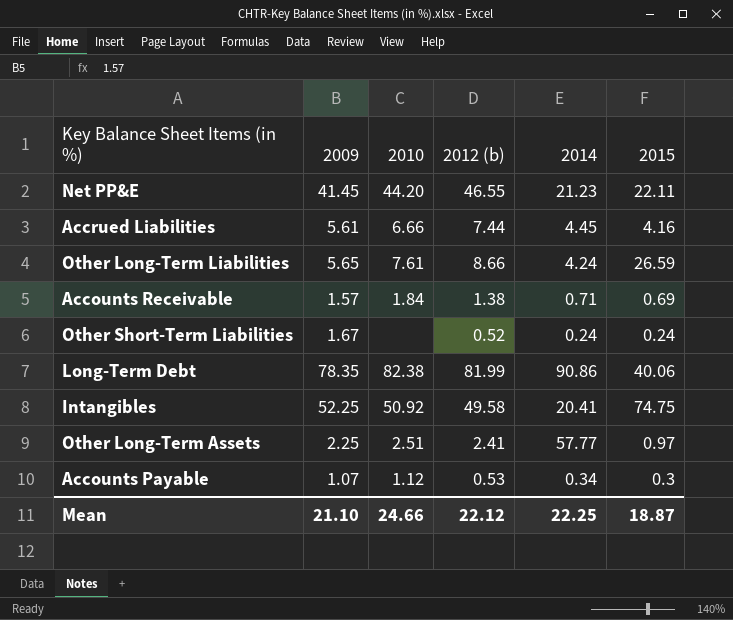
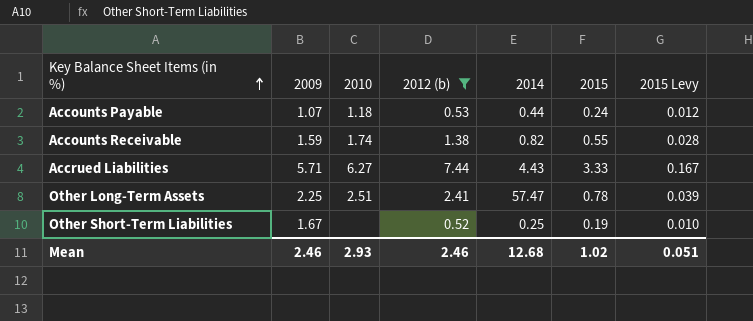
filter: none -> 2012 (b) <= 7.44
row order: none -> Key Balance Sheet Items (in %) ascending
column 2015 Levy | formula: none -> [2015] * 0.05
Accounts Payable | 2010: 1.12 -> 1.18
Accounts Payable | 2014: 0.34 -> 0.44
Accounts Payable | 2015: 0.3 -> 0.24
Accounts Receivable | 2009: 1.57 -> 1.59
Accounts Receivable | 2010: 1.84 -> 1.74
Accounts Receivable | 2014: 0.71 -> 0.82
Accounts Receivable | 2015: 0.69 -> 0.55
Accrued Liabilities | 2009: 5.61 -> 5.71
Accrued Liabilities | 2010: 6.66 -> 6.27
Accrued Liabilities | 2014: 4.45 -> 4.43
Accrued Liabilities | 2015: 4.16 -> 3.33
Other Long-Term Assets | 2014: 57.77 -> 57.47
Other Long-Term Assets | 2015: 0.97 -> 0.78
Other Short-Term Liabilities | 2014: 0.24 -> 0.25
Other Short-Term Liabilities | 2015: 0.24 -> 0.19
Mean | 2009: 21.10 -> 2.46
Mean | 2010: 24.66 -> 2.93
Mean | 2012 (b): 22.12 -> 2.46
Mean | 2014: 22.25 -> 12.68
Mean | 2015: 18.87 -> 1.02

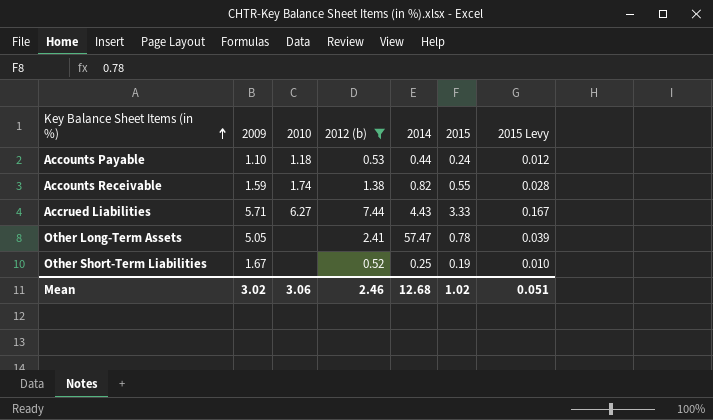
Accounts Payable | 2009: 1.07 -> 1.10
Other Long-Term Assets | 2009: 2.25 -> 5.05
Other Long-Term Assets | 2010: 2.51 -> none
Mean | 2009: 2.46 -> 3.02
Mean | 2010: 2.93 -> 3.06

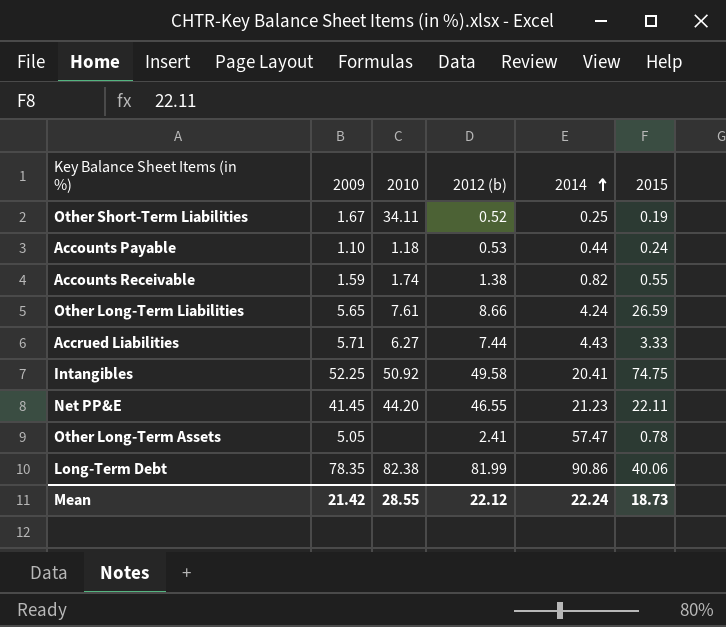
filter: 2012 (b) <= 7.44 -> none
row order: Key Balance Sheet Items (in %) ascending -> 2014 ascending
column 2015 Levy | formula: [2015] * 0.05 -> none
Other Short-Term Liabilities | 2010: none -> 34.11
Mean | 2009: 3.02 -> 21.42
Mean | 2010: 3.06 -> 28.55
Mean | 2012 (b): 2.46 -> 22.12
Mean | 2014: 12.68 -> 22.24
Mean | 2015: 1.02 -> 18.73

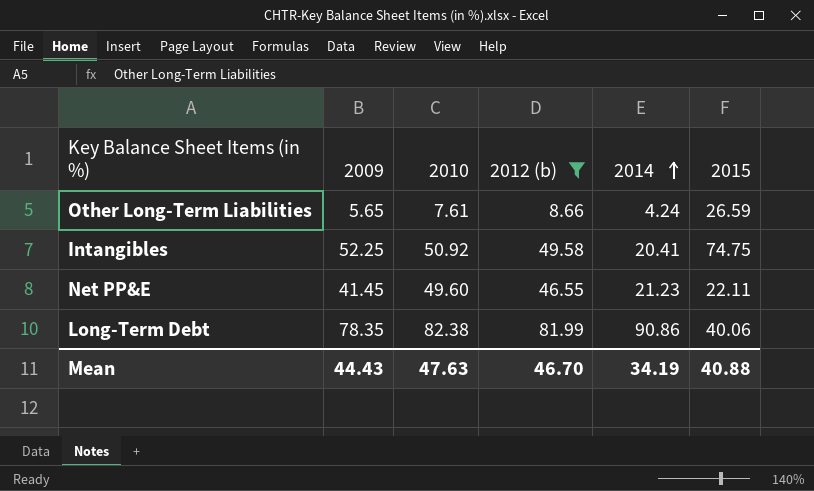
filter: none -> 2012 (b) >= 8.66
Net PP&E | 2010: 44.20 -> 49.60
Mean | 2009: 21.42 -> 44.43
Mean | 2010: 28.55 -> 47.63
Mean | 2012 (b): 22.12 -> 46.70
Mean | 2014: 22.24 -> 34.19
Mean | 2015: 18.73 -> 40.88

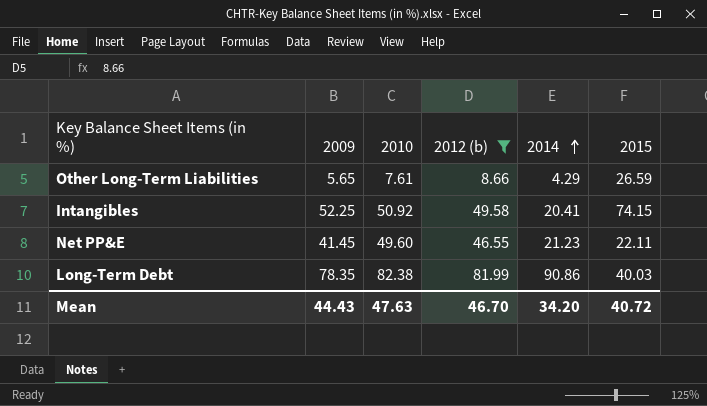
Other Long-Term Liabilities | 2014: 4.24 -> 4.29
Intangibles | 2015: 74.75 -> 74.15
Long-Term Debt | 2015: 40.06 -> 40.03
Mean | 2014: 34.19 -> 34.20
Mean | 2015: 40.88 -> 40.72

